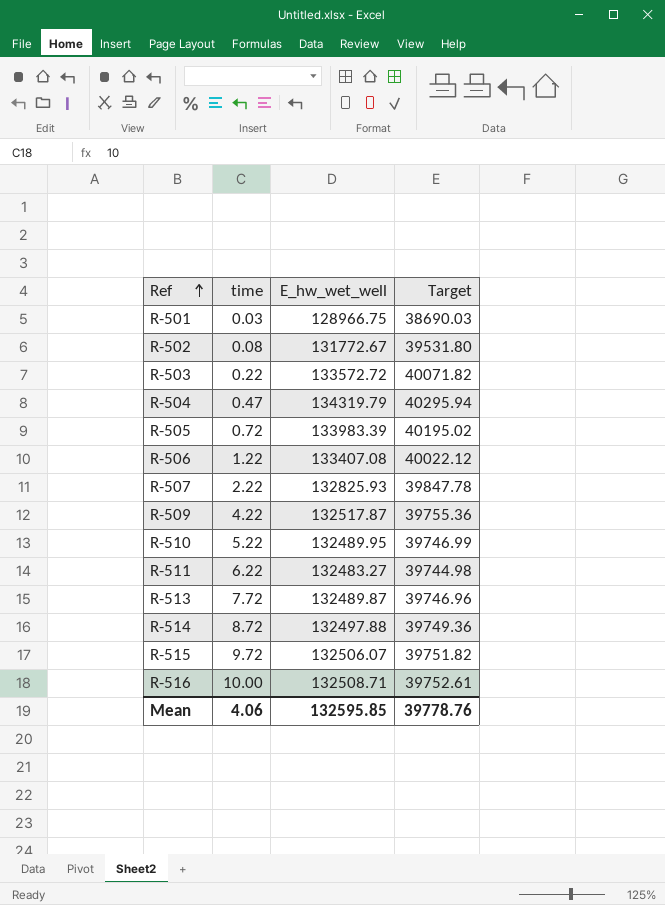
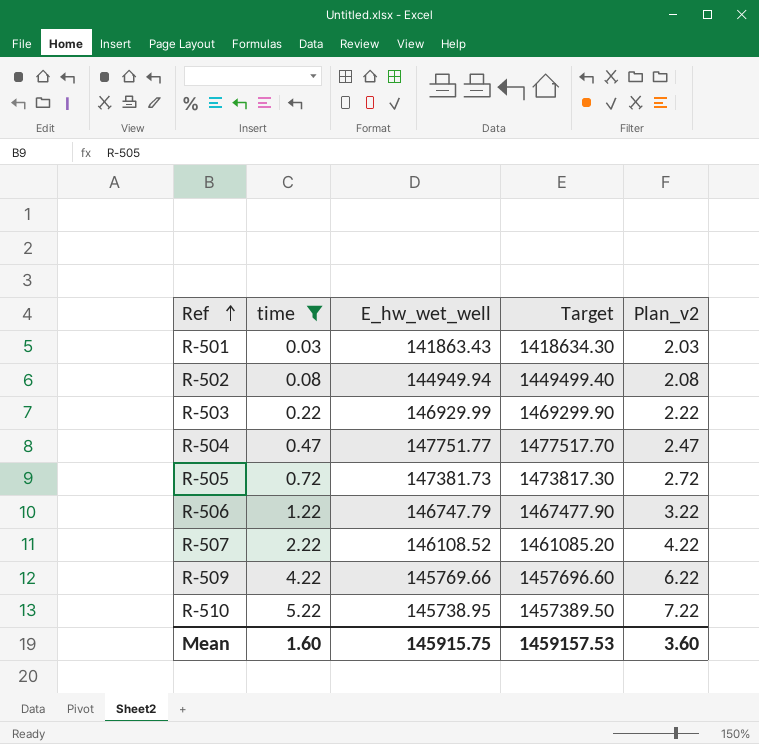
filter: none -> time <= 5.22
column Target | formula: [E_hw_wet_well] * 0.3 -> [E_hw_wet_well] * 10
column Plan_v2 | formula: none -> [time] + 2
R-501 | E_hw_wet_well: 128966.75 -> 141863.43
R-502 | E_hw_wet_well: 131772.67 -> 144949.94
R-503 | E_hw_wet_well: 133572.72 -> 146929.99
R-504 | E_hw_wet_well: 134319.79 -> 147751.77
R-505 | E_hw_wet_well: 133983.39 -> 147381.73
R-506 | E_hw_wet_well: 133407.08 -> 146747.79
R-507 | E_hw_wet_well: 132825.93 -> 146108.52
R-509 | E_hw_wet_well: 132517.87 -> 145769.66
R-510 | E_hw_wet_well: 132489.95 -> 145738.95
Mean | time: 4.06 -> 1.60
Mean | E_hw_wet_well: 132595.85 -> 145915.75
Mean | Target: 39778.76 -> 1459157.53

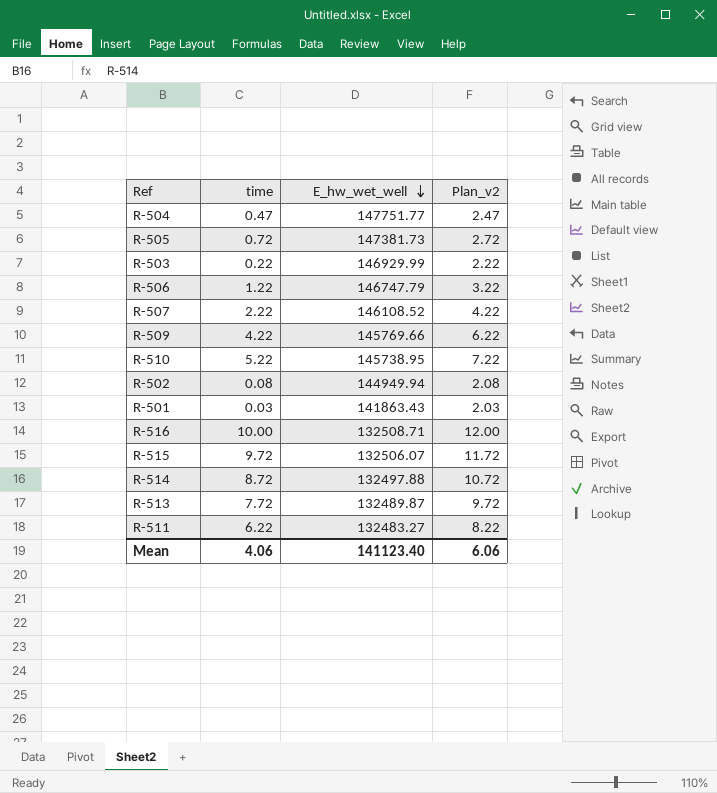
filter: time <= 5.22 -> none
row order: Ref ascending -> E_hw_wet_well descending
column Target | formula: [E_hw_wet_well] * 10 -> none
Mean | time: 1.60 -> 4.06
Mean | E_hw_wet_well: 145915.75 -> 141123.40
Mean | Plan_v2: 3.60 -> 6.06

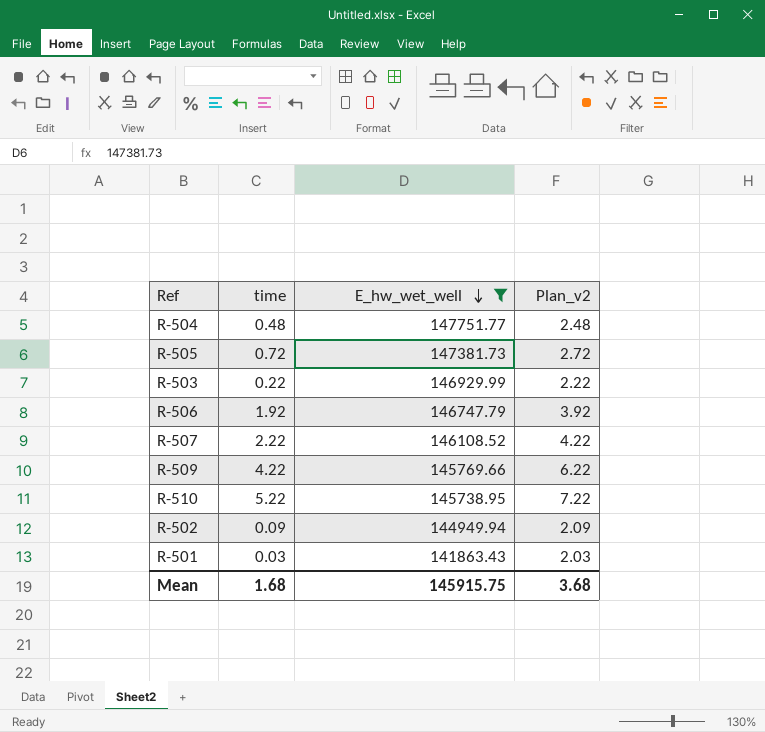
filter: none -> E_hw_wet_well >= 141863.43
R-504 | time: 0.47 -> 0.48
R-504 | Plan_v2: 2.47 -> 2.48
R-506 | time: 1.22 -> 1.92
R-506 | Plan_v2: 3.22 -> 3.92
R-502 | time: 0.08 -> 0.09
R-502 | Plan_v2: 2.08 -> 2.09
Mean | time: 4.06 -> 1.68
Mean | E_hw_wet_well: 141123.40 -> 145915.75
Mean | Plan_v2: 6.06 -> 3.68

